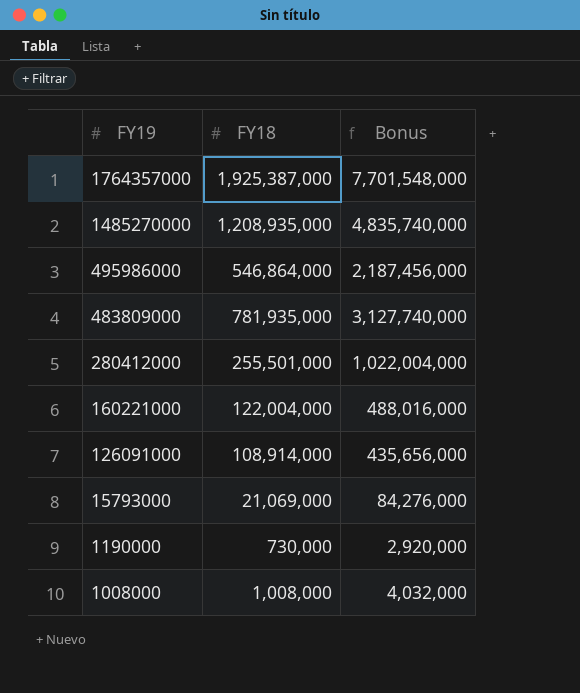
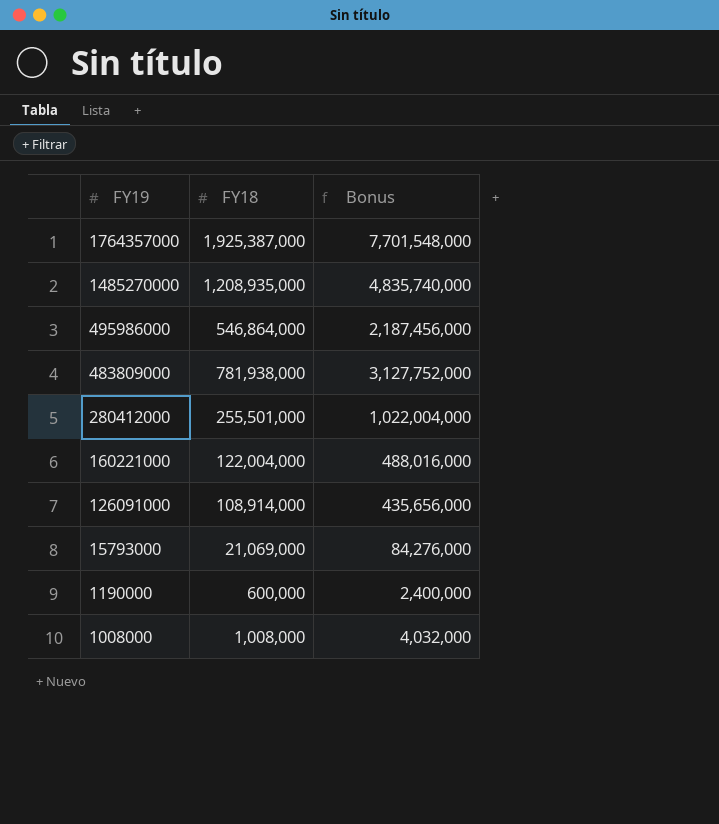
483809000 | FY18: 781,935,000 -> 781,938,000
483809000 | Bonus: 3,127,740,000 -> 3,127,752,000
1190000 | FY18: 730,000 -> 600,000
1190000 | Bonus: 2,920,000 -> 2,400,000

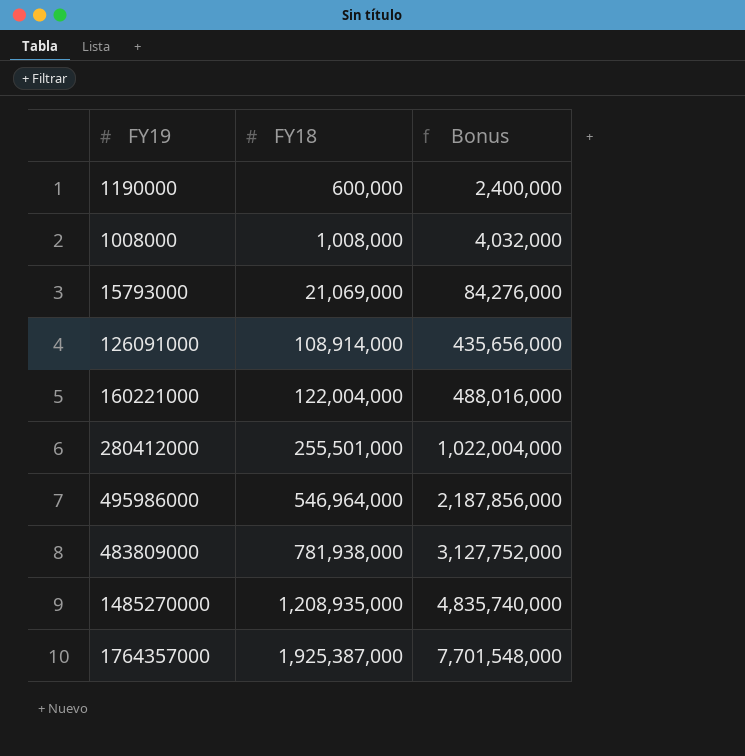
row order: FY19 descending -> FY18 ascending
495986000 | FY18: 546,864,000 -> 546,964,000
495986000 | Bonus: 2,187,456,000 -> 2,187,856,000

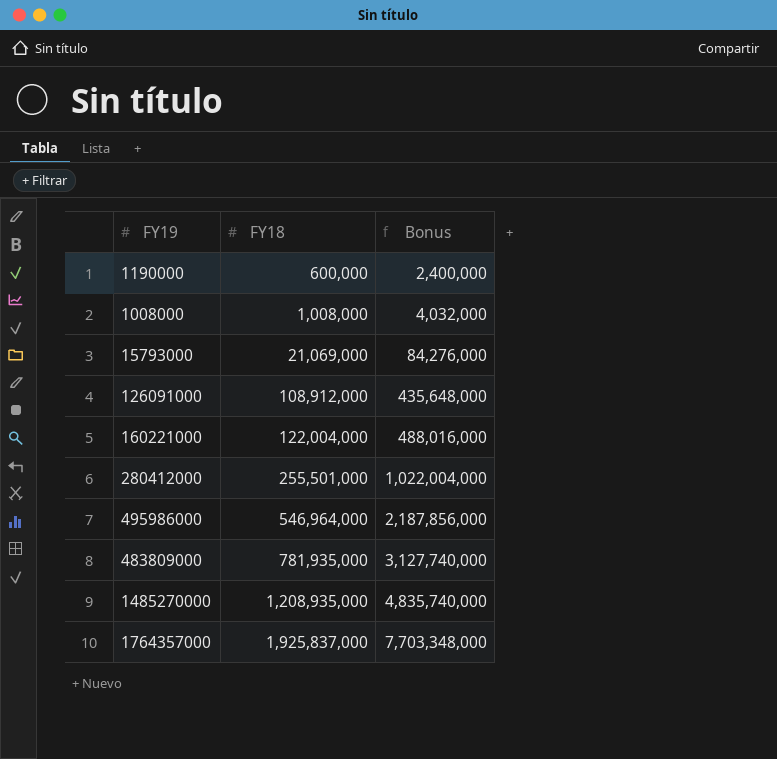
126091000 | FY18: 108,914,000 -> 108,912,000
126091000 | Bonus: 435,656,000 -> 435,648,000
483809000 | FY18: 781,938,000 -> 781,935,000
483809000 | Bonus: 3,127,752,000 -> 3,127,740,000
1764357000 | FY18: 1,925,387,000 -> 1,925,837,000
1764357000 | Bonus: 7,701,548,000 -> 7,703,348,000

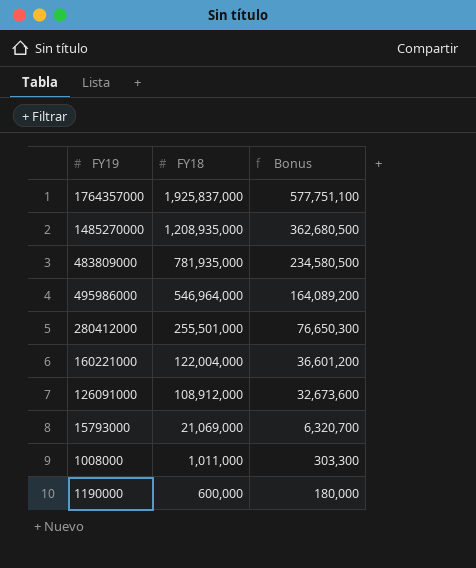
row order: FY18 ascending -> FY18 descending
column Bonus | formula: [FY18] * 4 -> [FY18] * 0.3
1008000 | FY18: 1,008,000 -> 1,011,000

